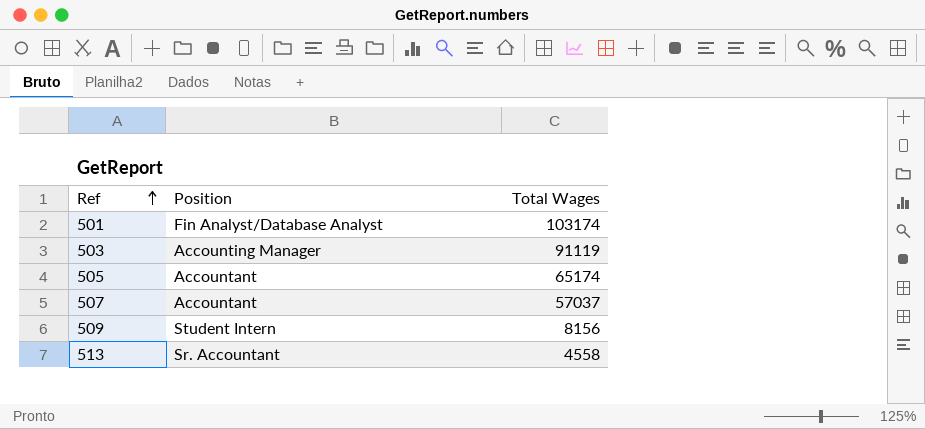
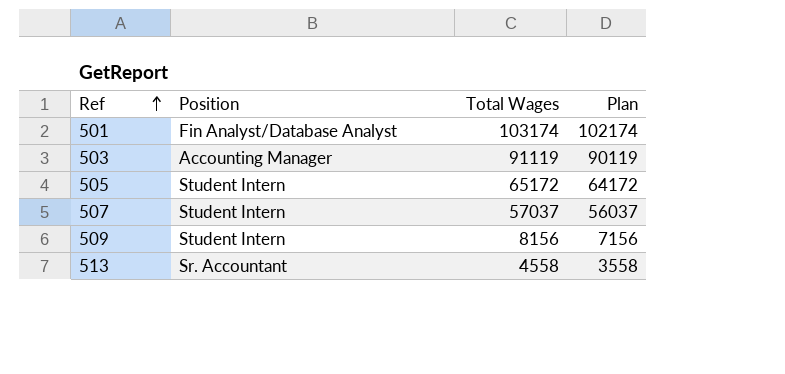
column Plan | formula: none -> [Total Wages] - 1000
505 | Position: Accountant -> Student Intern
505 | Total Wages: 65174 -> 65172
507 | Position: Accountant -> Student Intern

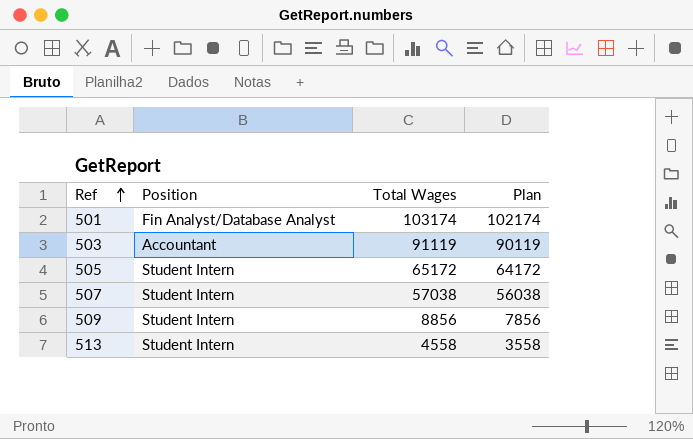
503 | Position: Accounting Manager -> Accountant
507 | Total Wages: 57037 -> 57038
507 | Plan: 56037 -> 56038
509 | Total Wages: 8156 -> 8856
509 | Plan: 7156 -> 7856
513 | Position: Sr. Accountant -> Student Intern

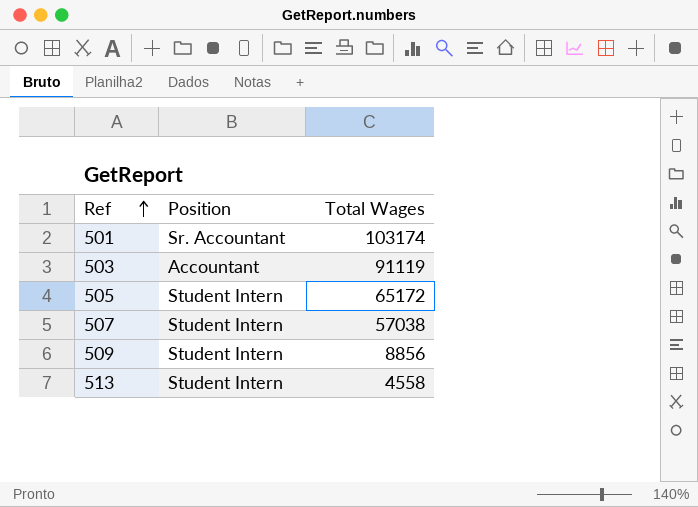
column Plan | formula: [Total Wages] - 1000 -> none
501 | Position: Fin Analyst/Database Analyst -> Sr. Accountant

